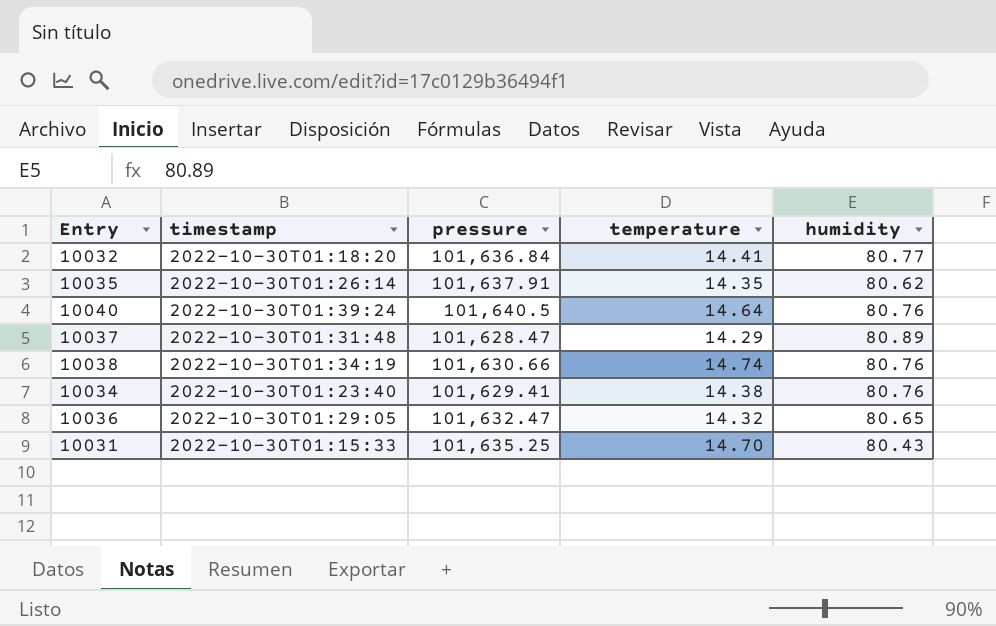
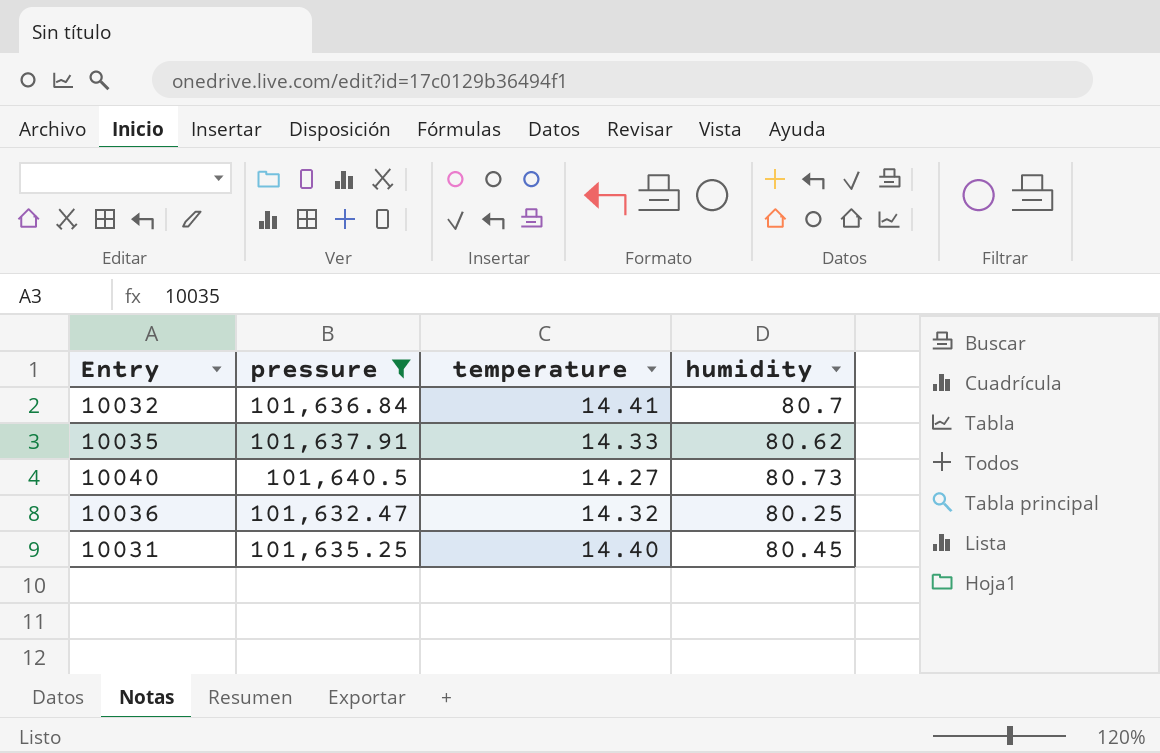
filter: none -> pressure >= 101,632.47
column timestamp | position: 2 -> none
10032 | humidity: 80.77 -> 80.7
10035 | temperature: 14.35 -> 14.33
10040 | temperature: 14.64 -> 14.27
10040 | humidity: 80.76 -> 80.73
10036 | humidity: 80.65 -> 80.25
10031 | temperature: 14.70 -> 14.40
10031 | humidity: 80.43 -> 80.45

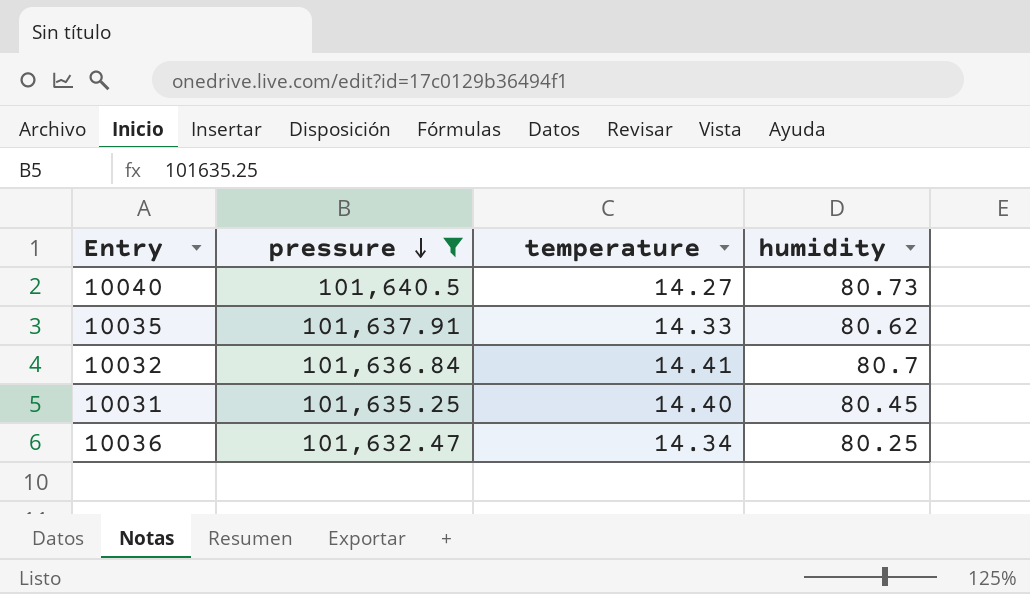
row order: none -> pressure descending
10036 | temperature: 14.32 -> 14.34

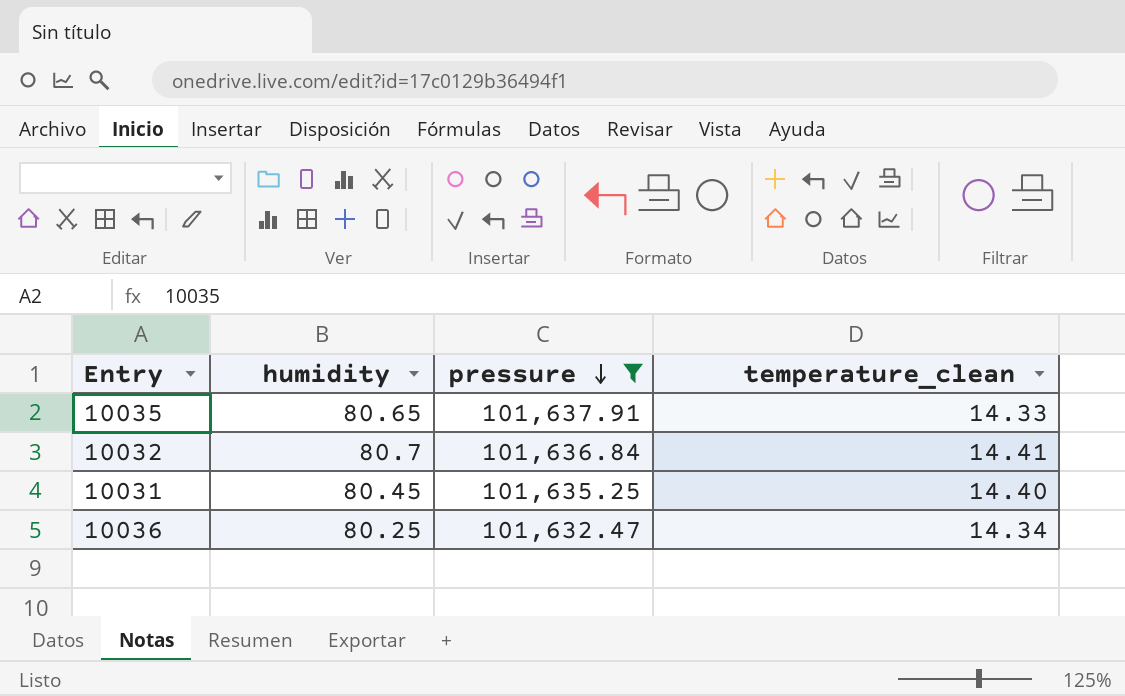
column humidity | position: 4 -> 2
column name: temperature -> temperature_clean
row 10040: 101,640.5 | 14.27 | 80.73 -> none
10035 | humidity: 80.62 -> 80.65

